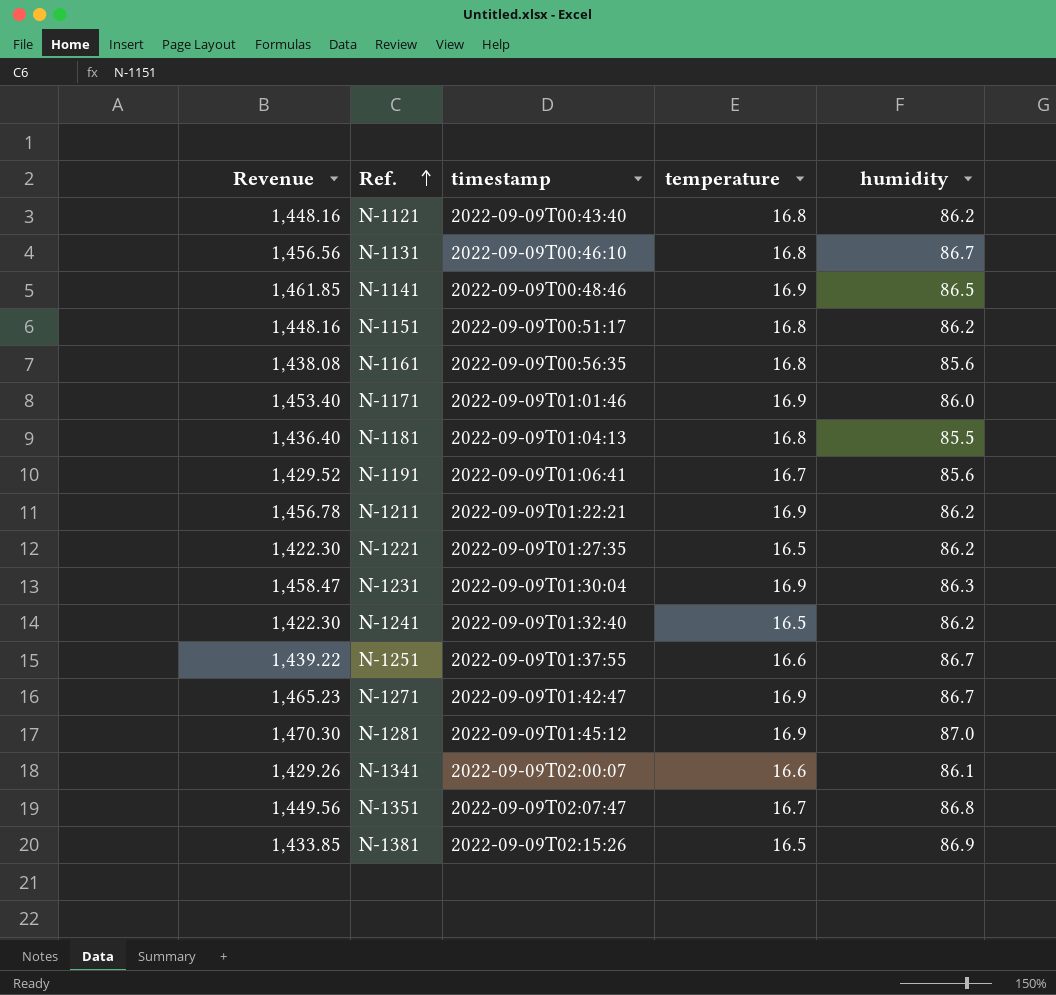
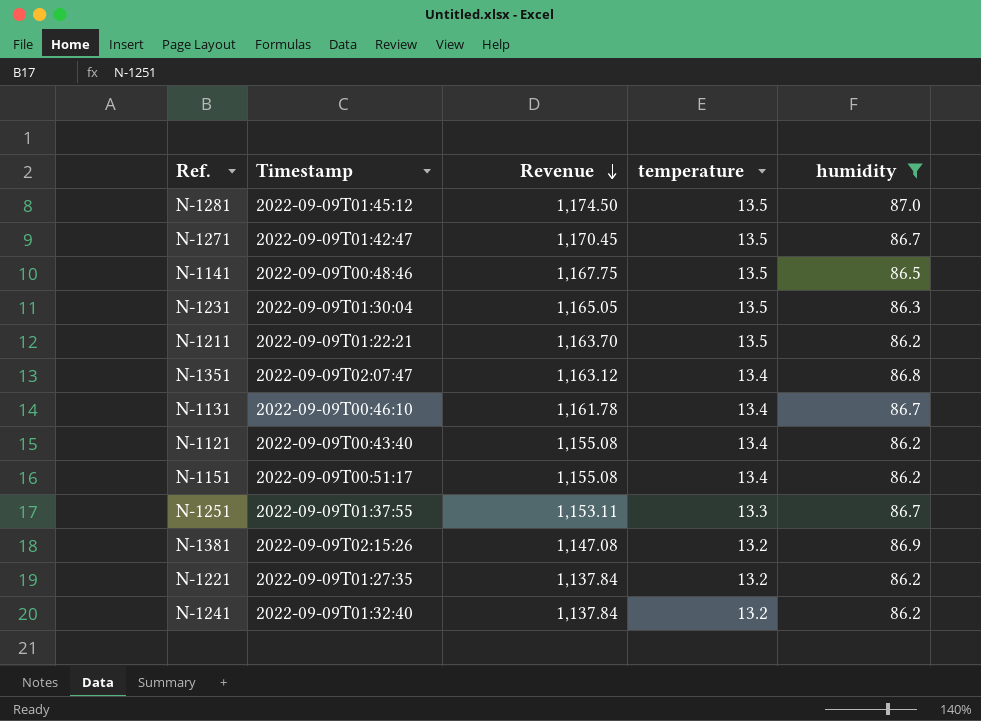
filter: none -> humidity >= 86.2
row order: Ref. ascending -> Revenue descending
column name: timestamp -> Timestamp
column Revenue | position: 1 -> 3
N-1281 | Revenue: 1,470.30 -> 1,174.50
N-1281 | temperature: 16.9 -> 13.5
N-1271 | Revenue: 1,465.23 -> 1,170.45
N-1271 | temperature: 16.9 -> 13.5
N-1141 | Revenue: 1,461.85 -> 1,167.75
N-1141 | temperature: 16.9 -> 13.5
N-1231 | Revenue: 1,458.47 -> 1,165.05
N-1231 | temperature: 16.9 -> 13.5
N-1211 | Revenue: 1,456.78 -> 1,163.70
N-1211 | temperature: 16.9 -> 13.5
N-1351 | Revenue: 1,449.56 -> 1,163.12
N-1351 | temperature: 16.7 -> 13.4
N-1131 | Revenue: 1,456.56 -> 1,161.78
N-1131 | temperature: 16.8 -> 13.4
N-1121 | Revenue: 1,448.16 -> 1,155.08
N-1121 | temperature: 16.8 -> 13.4
N-1151 | Revenue: 1,448.16 -> 1,155.08
N-1151 | temperature: 16.8 -> 13.4
N-1251 | Revenue: 1,439.22 -> 1,153.11
N-1251 | temperature: 16.6 -> 13.3
N-1381 | Revenue: 1,433.85 -> 1,147.08
N-1381 | temperature: 16.5 -> 13.2
N-1221 | Revenue: 1,422.30 -> 1,137.84
N-1221 | temperature: 16.5 -> 13.2
N-1241 | Revenue: 1,422.30 -> 1,137.84
N-1241 | temperature: 16.5 -> 13.2

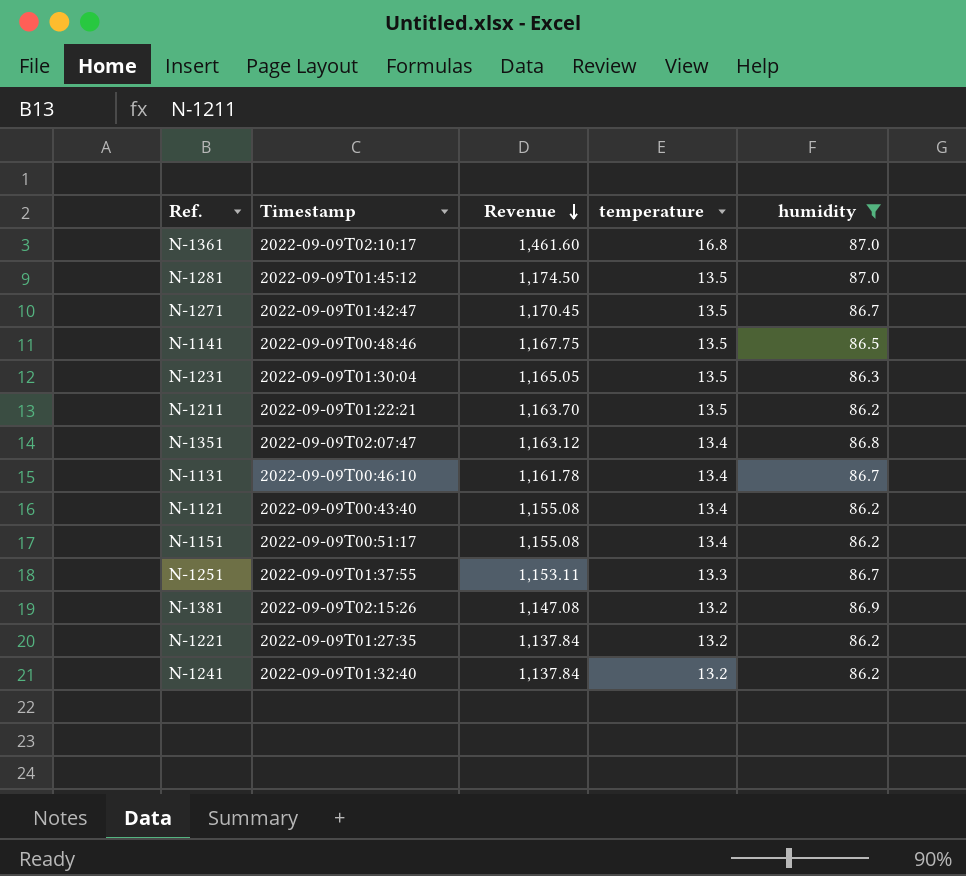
row N-1361: none -> 2022-09-09T02:10:17 | 1,461.60 | 16.8 | 87.0

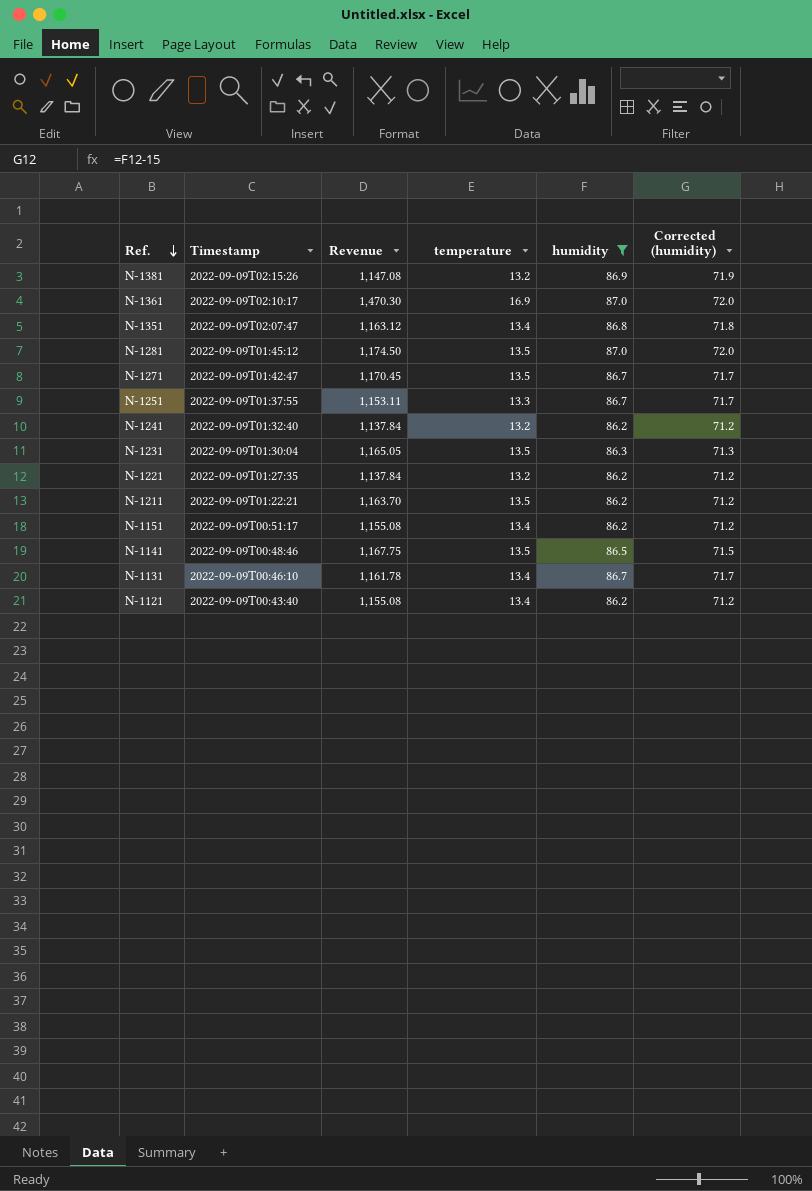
row order: Revenue descending -> Ref. descending
column Corrected (humidity) | formula: none -> [humidity] - 15
N-1361 | Revenue: 1,461.60 -> 1,470.30
N-1361 | temperature: 16.8 -> 16.9

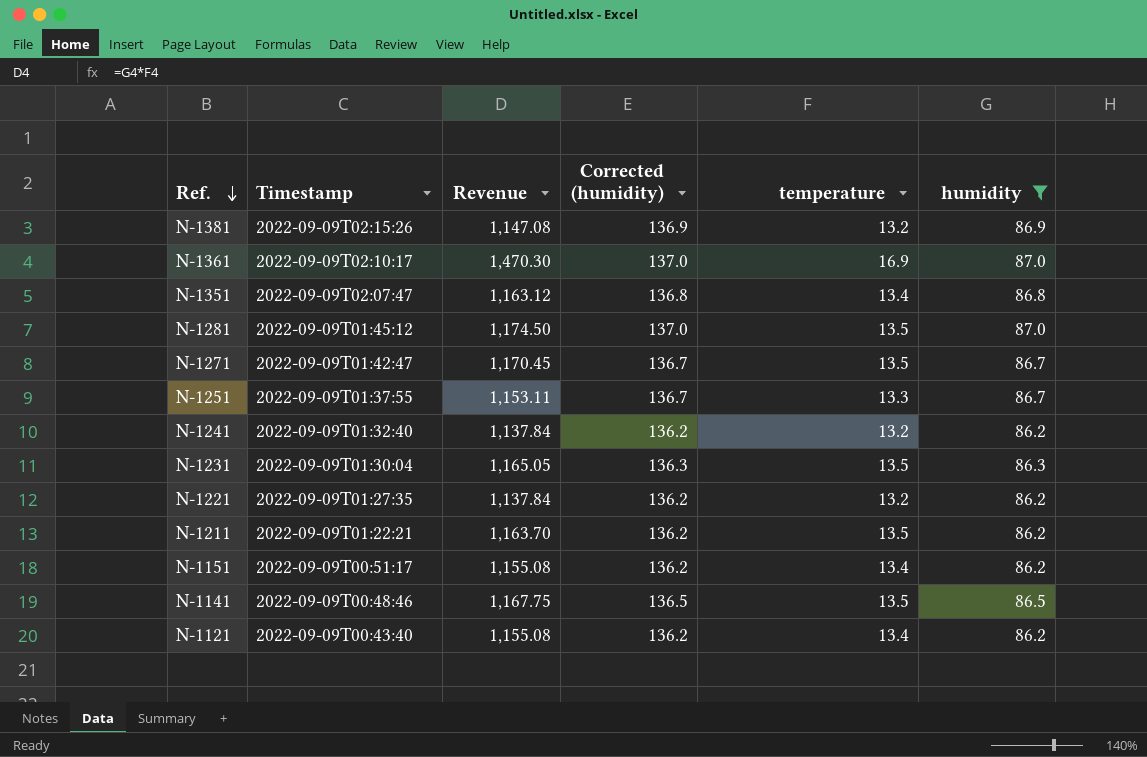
column Corrected (humidity) | formula: [humidity] - 15 -> [humidity] + 50
column Corrected (humidity) | position: 6 -> 4
row N-1131: 2022-09-09T00:46:10 | 1,161.78 | 13.4 | 86.7 | 71.7 -> none

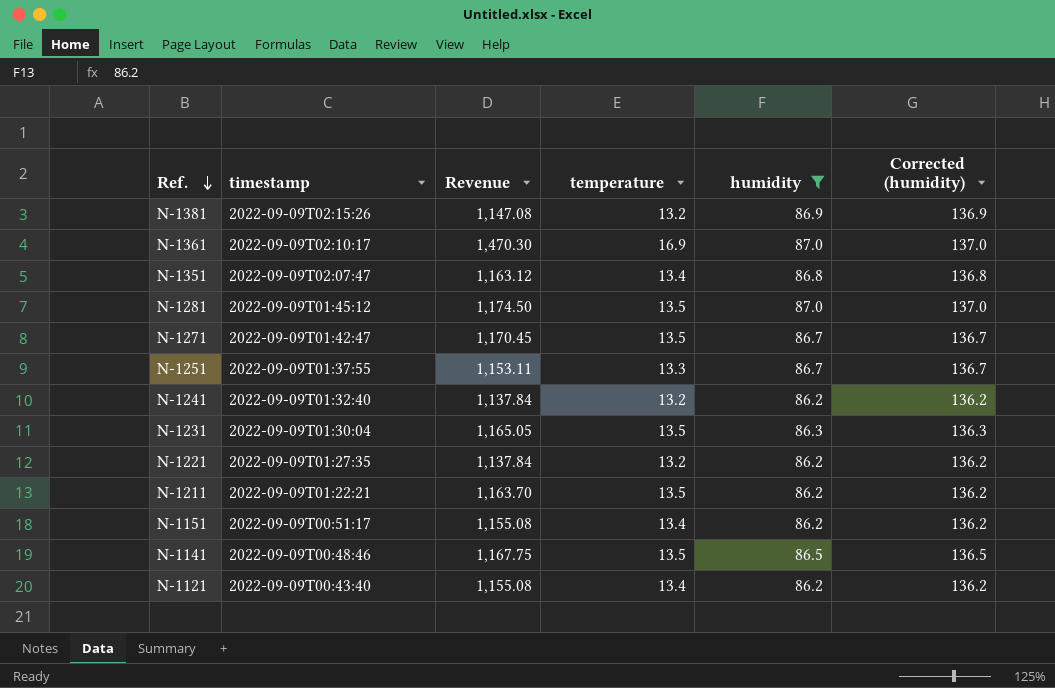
column name: Timestamp -> timestamp
column Corrected (humidity) | position: 4 -> 6

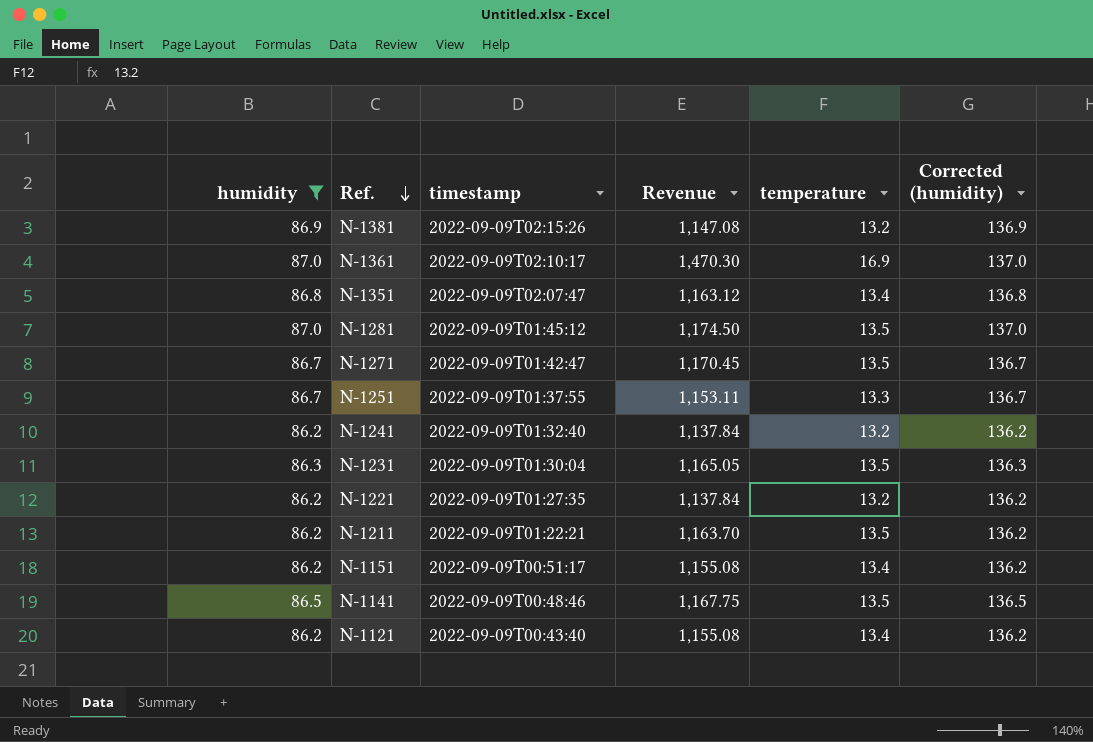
column humidity | position: 5 -> 1

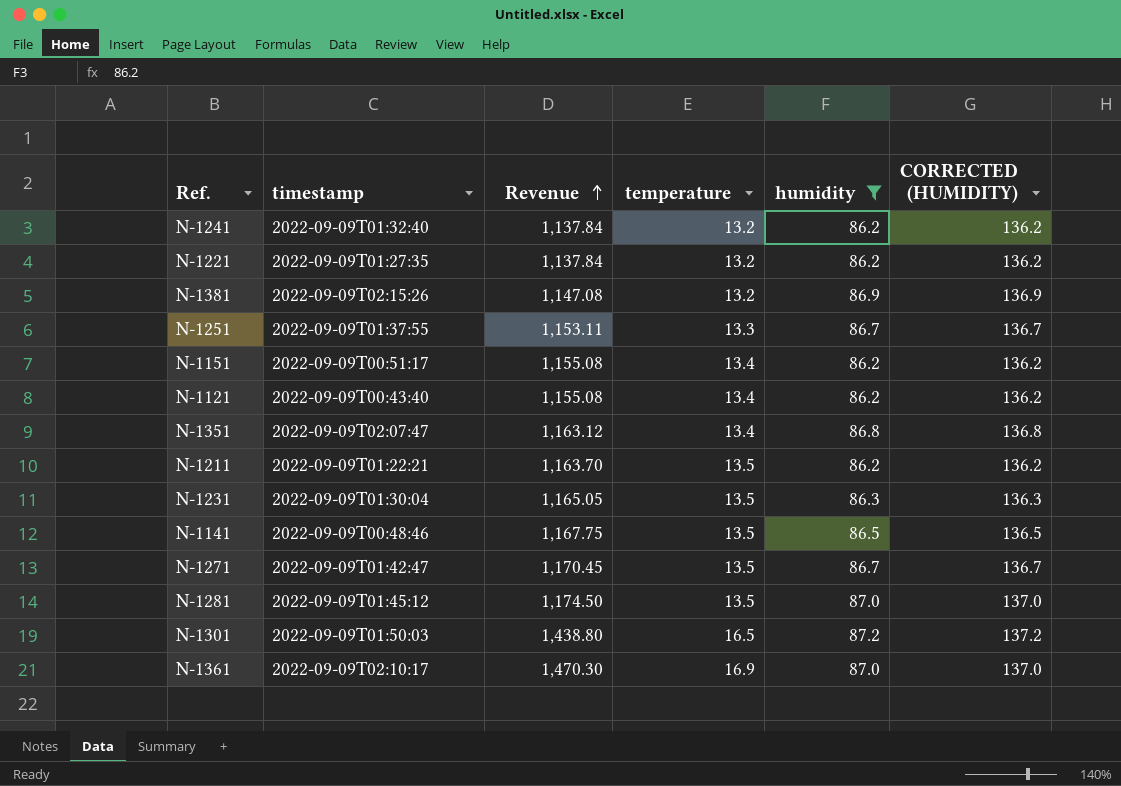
row order: Ref. descending -> Revenue ascending
column humidity | position: 1 -> 5
column name: Corrected (humidity) -> CORRECTED (HUMIDITY)
row N-1301: none -> 2022-09-09T01:50:03 | 1,438.80 | 16.5 | 87.2 | 137.2

